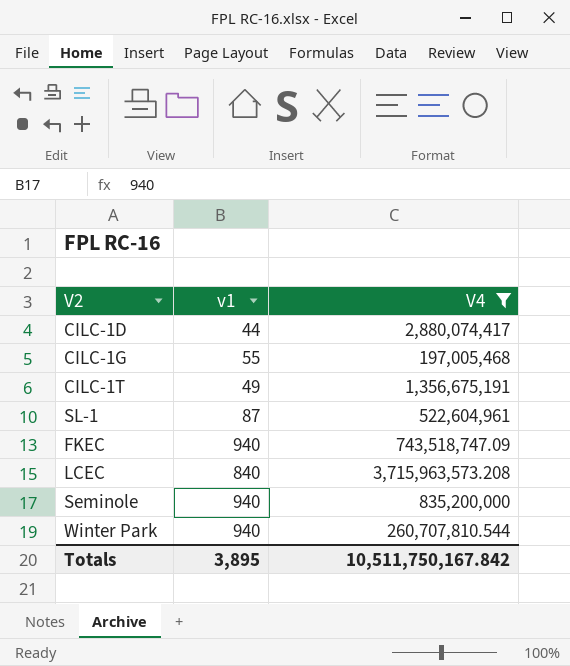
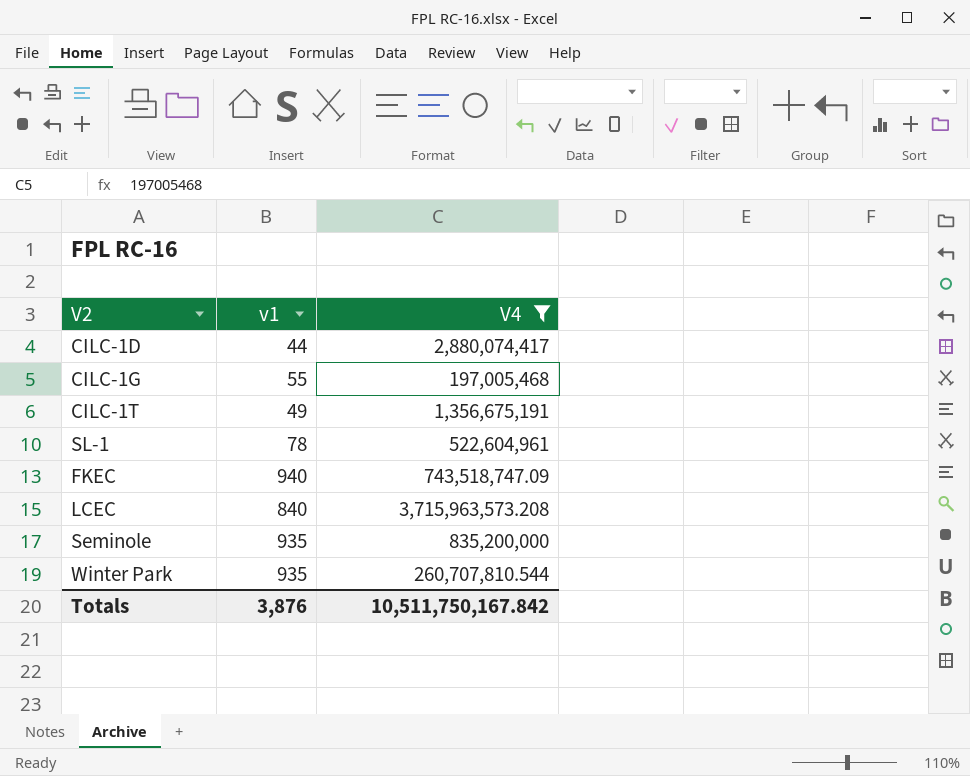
SL-1 | v1: 87 -> 78
Seminole | v1: 940 -> 935
Winter Park | v1: 940 -> 935
Totals | v1: 3,895 -> 3,876

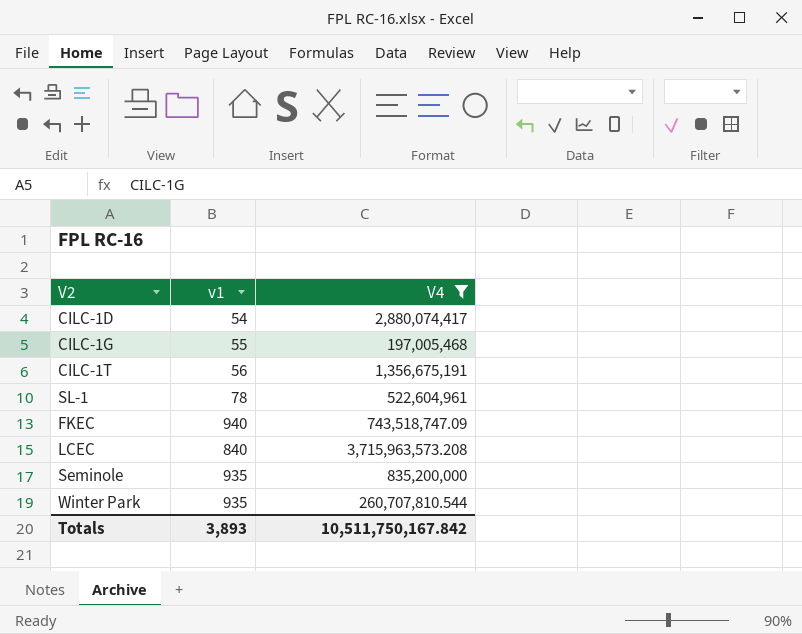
CILC-1D | v1: 44 -> 54
CILC-1T | v1: 49 -> 56
Totals | v1: 3,876 -> 3,893

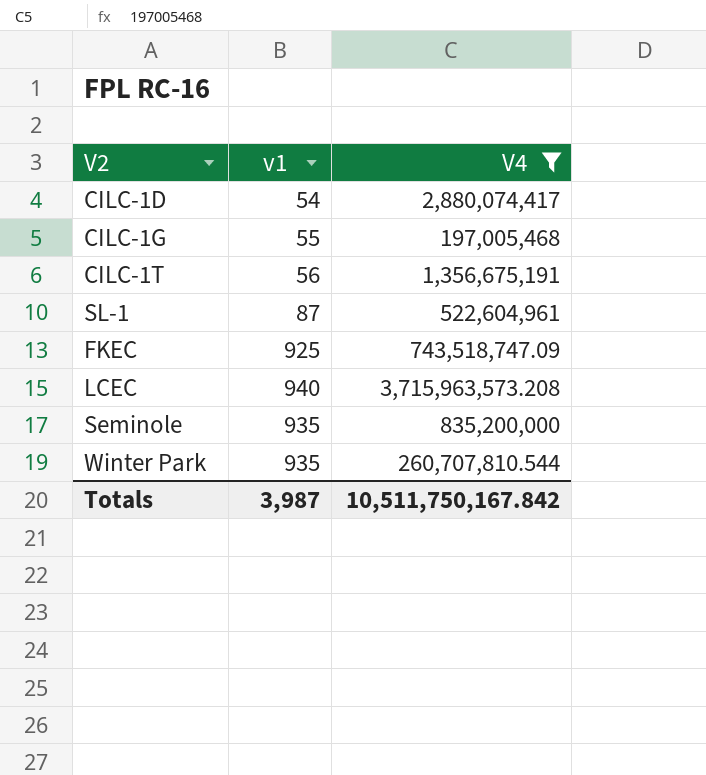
SL-1 | v1: 78 -> 87
FKEC | v1: 940 -> 925
LCEC | v1: 840 -> 940
Totals | v1: 3,893 -> 3,987

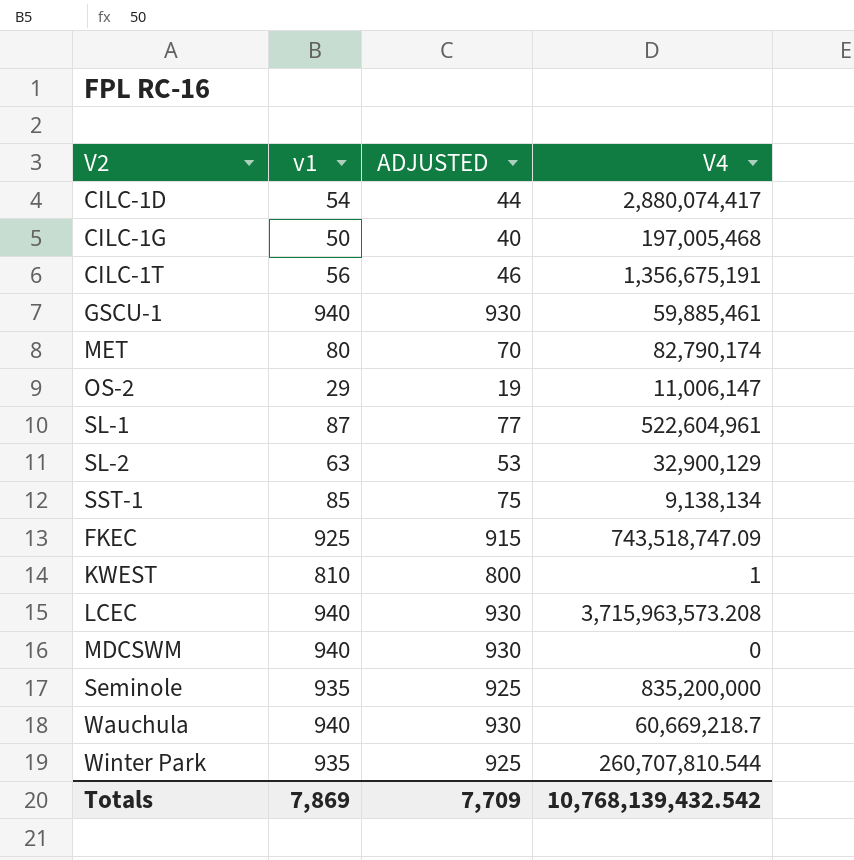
filter: V4 >= 197,005,468 -> none
column ADJUSTED | formula: none -> [v1] - 10
CILC-1G | v1: 55 -> 50
Totals | v1: 3,987 -> 7,869
Totals | V4: 10,511,750,167.842 -> 10,768,139,432.542

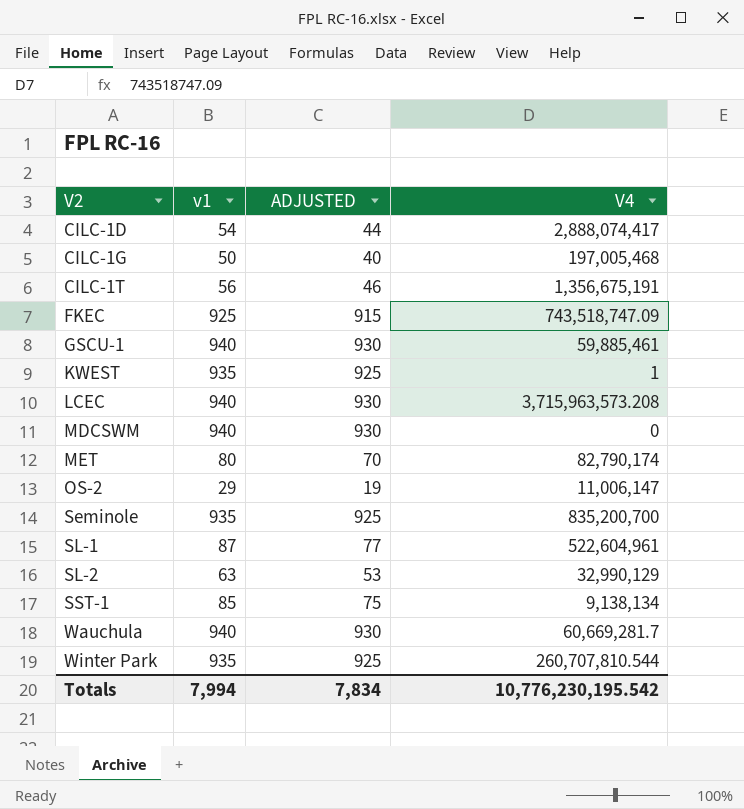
row order: none -> V2 ascending
CILC-1D | V4: 2,880,074,417 -> 2,888,074,417
KWEST | v1: 810 -> 935
KWEST | ADJUSTED: 800 -> 925
Seminole | V4: 835,200,000 -> 835,200,700
SL-2 | V4: 32,900,129 -> 32,990,129
Wauchula | V4: 60,669,218.7 -> 60,669,281.7
Totals | v1: 7,869 -> 7,994
Totals | ADJUSTED: 7,709 -> 7,834
Totals | V4: 10,768,139,432.542 -> 10,776,230,195.542

